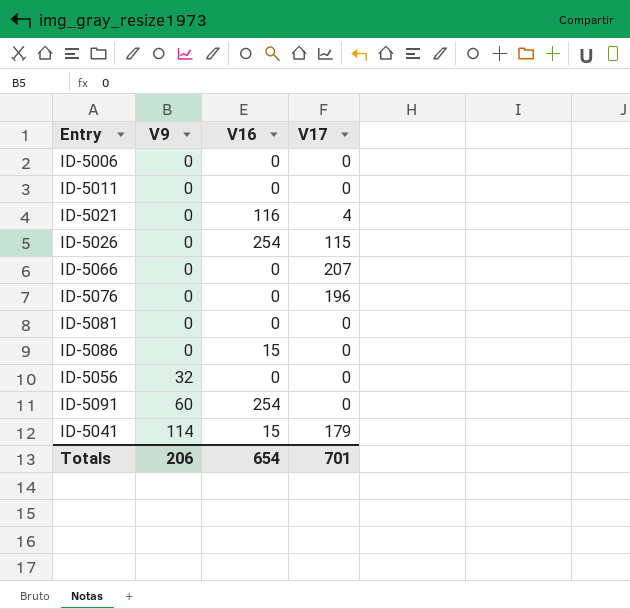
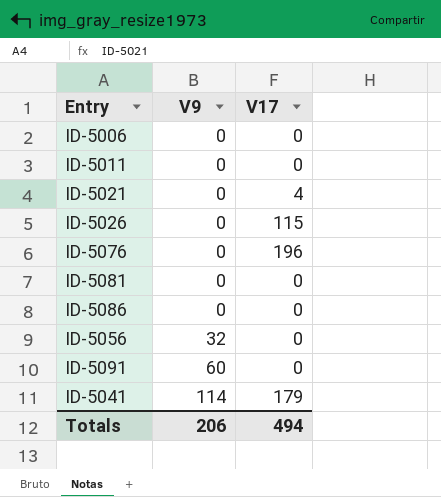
column V16 | position: 3 -> none
row ID-5066: 0 | 0 | 207 -> none
Totals | V17: 701 -> 494

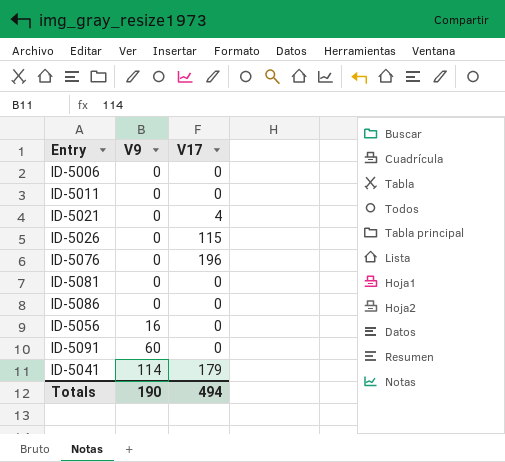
ID-5056 | V9: 32 -> 16
Totals | V9: 206 -> 190

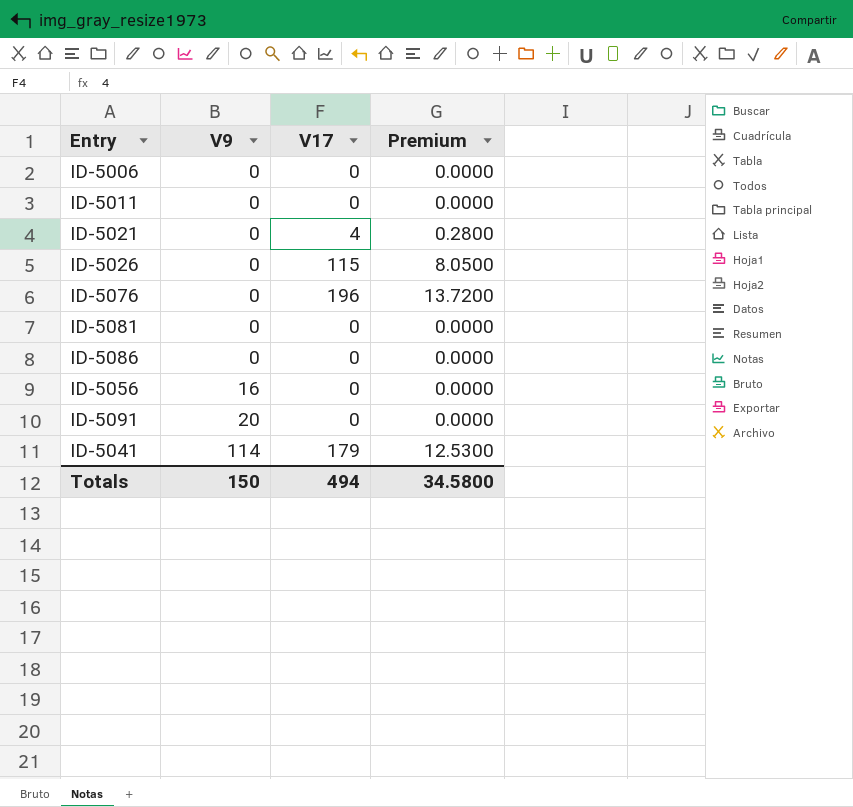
column Premium | formula: none -> [V17] * 0.07
ID-5091 | V9: 60 -> 20
Totals | V9: 190 -> 150

